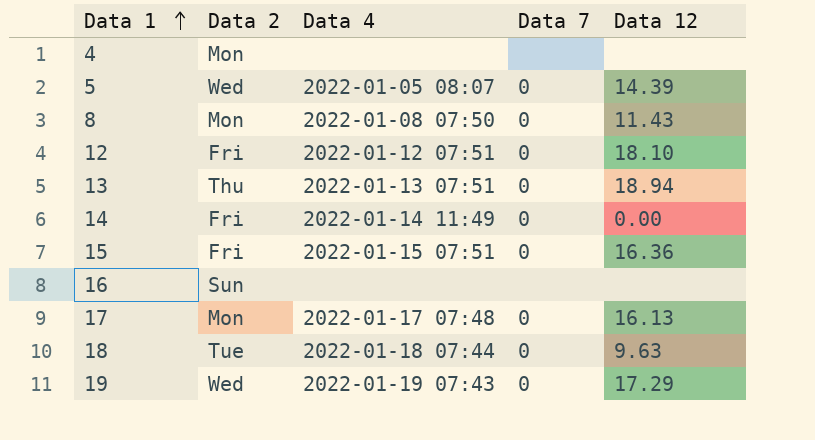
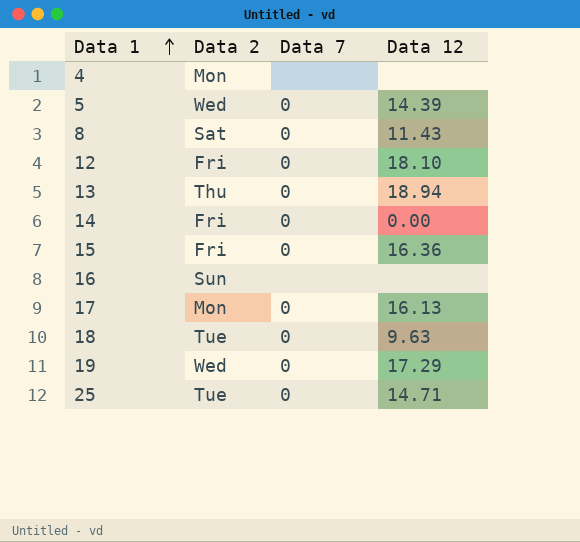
column Data 4 | position: 3 -> none
8 | Data 2: Mon -> Sat
row 25: none -> Tue | 0 | 14.71

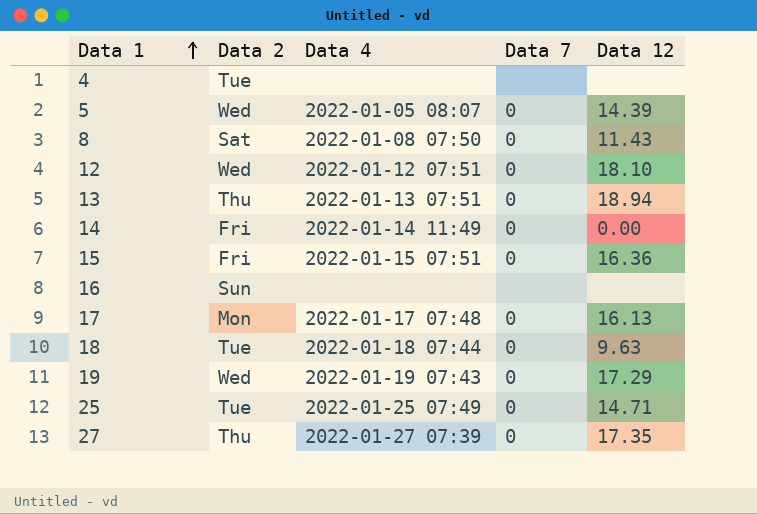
column Data 4 | position: none -> 3
4 | Data 2: Mon -> Tue
12 | Data 2: Fri -> Wed
row 27: none -> Thu | 2022-01-27 07:39 | 0 | 17.35

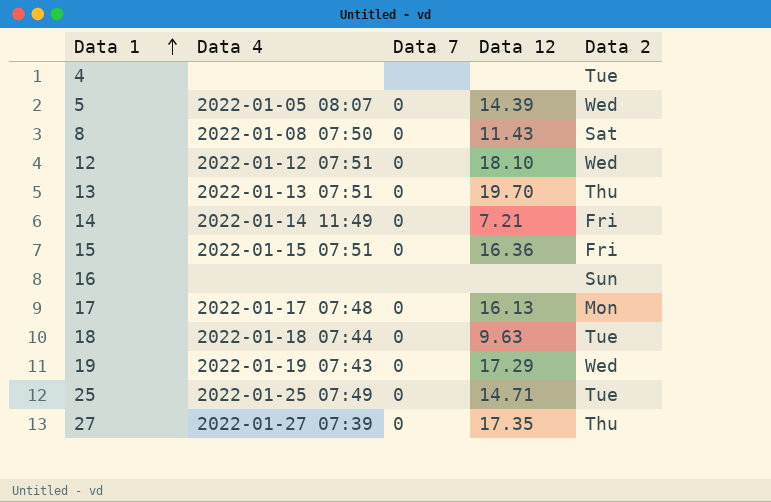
column Data 2 | position: 2 -> 5
13 | Data 12: 18.94 -> 19.70
14 | Data 12: 0.00 -> 7.21

